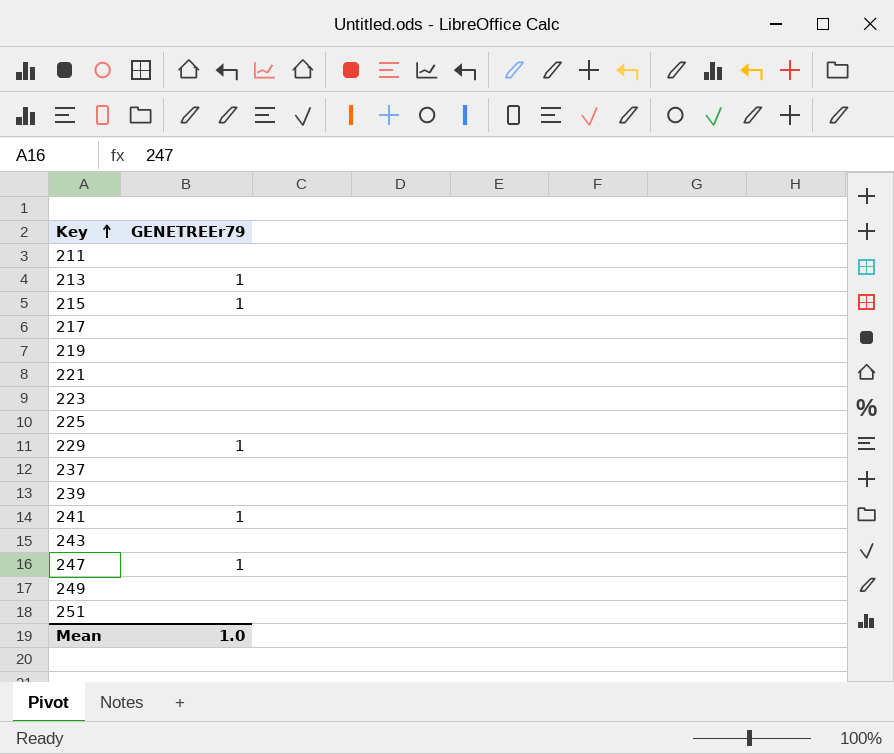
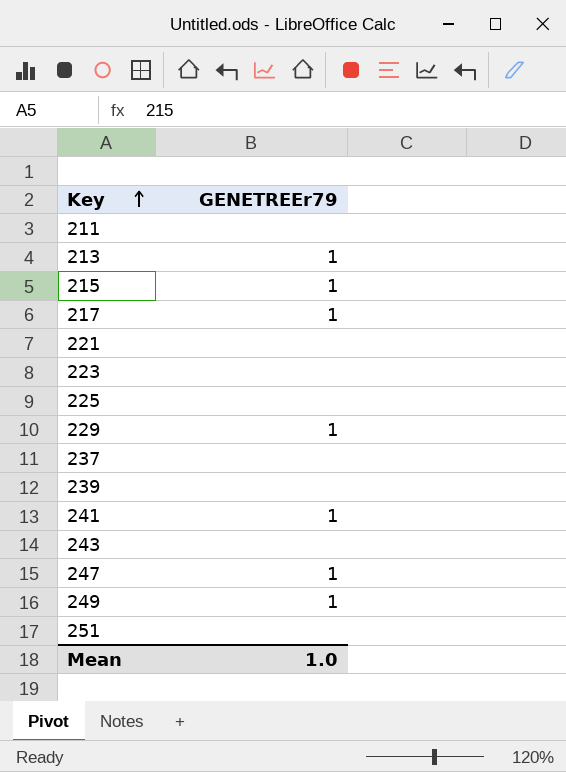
row 219: none -> none
217 | GENETREEr79: none -> 1
249 | GENETREEr79: none -> 1

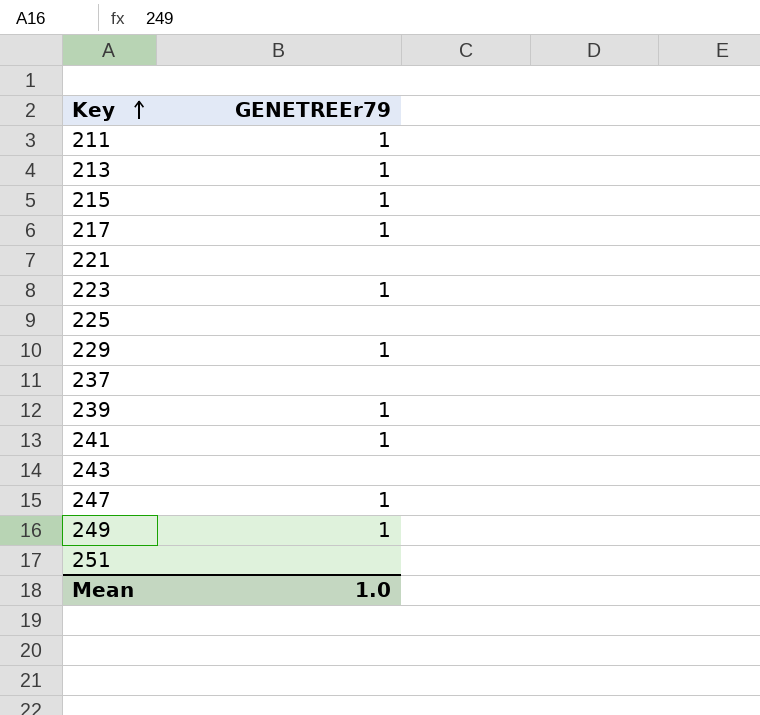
211 | GENETREEr79: none -> 1
223 | GENETREEr79: none -> 1
239 | GENETREEr79: none -> 1

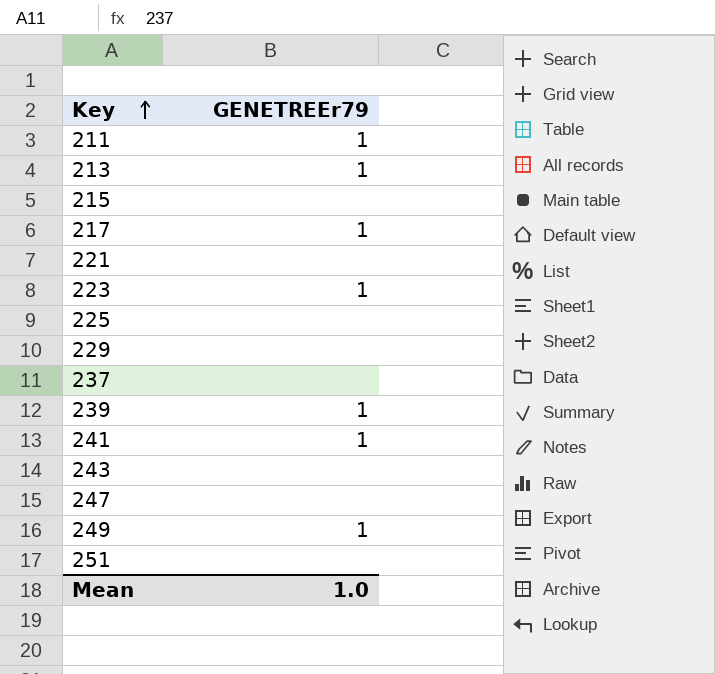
215 | GENETREEr79: 1 -> none
229 | GENETREEr79: 1 -> none
247 | GENETREEr79: 1 -> none

